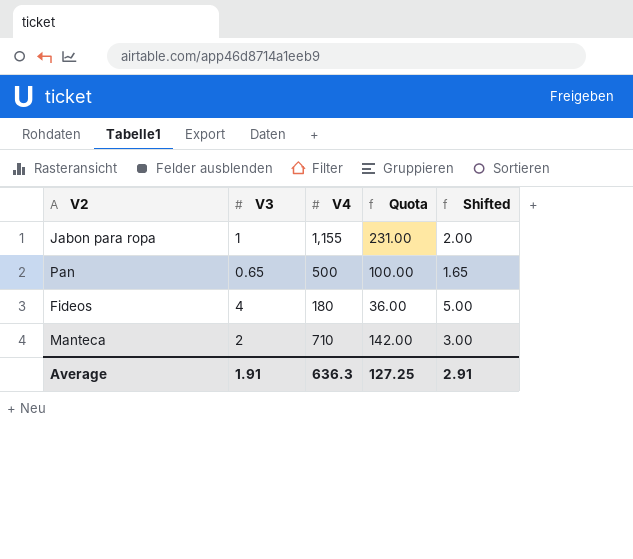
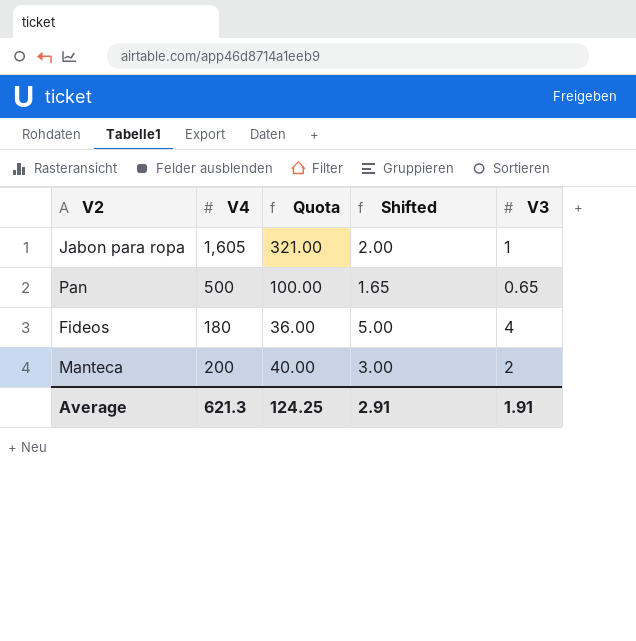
column V3 | position: 2 -> 5
Jabon para ropa | V4: 1,155 -> 1,605
Jabon para ropa | Quota: 231.00 -> 321.00
Manteca | V4: 710 -> 200
Manteca | Quota: 142.00 -> 40.00
Average | V4: 636.3 -> 621.3
Average | Quota: 127.25 -> 124.25

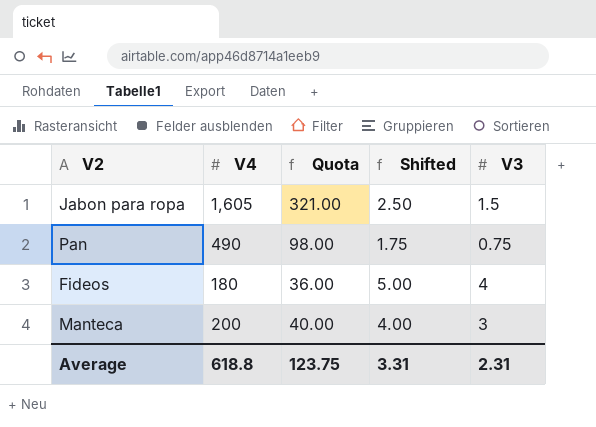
Jabon para ropa | Shifted: 2.00 -> 2.50
Jabon para ropa | V3: 1 -> 1.5
Pan | V4: 500 -> 490
Pan | Quota: 100.00 -> 98.00
Pan | Shifted: 1.65 -> 1.75
Pan | V3: 0.65 -> 0.75
Manteca | Shifted: 3.00 -> 4.00
Manteca | V3: 2 -> 3
Average | V4: 621.3 -> 618.8
Average | Quota: 124.25 -> 123.75
Average | Shifted: 2.91 -> 3.31
Average | V3: 1.91 -> 2.31

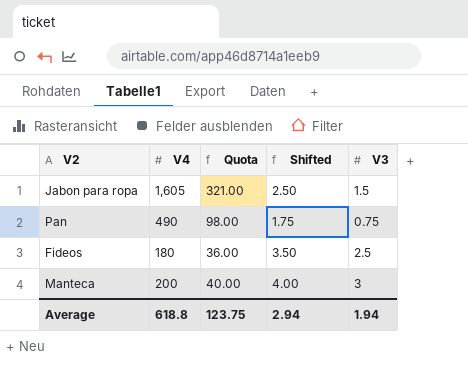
Fideos | Shifted: 5.00 -> 3.50
Fideos | V3: 4 -> 2.5
Average | Shifted: 3.31 -> 2.94
Average | V3: 2.31 -> 1.94

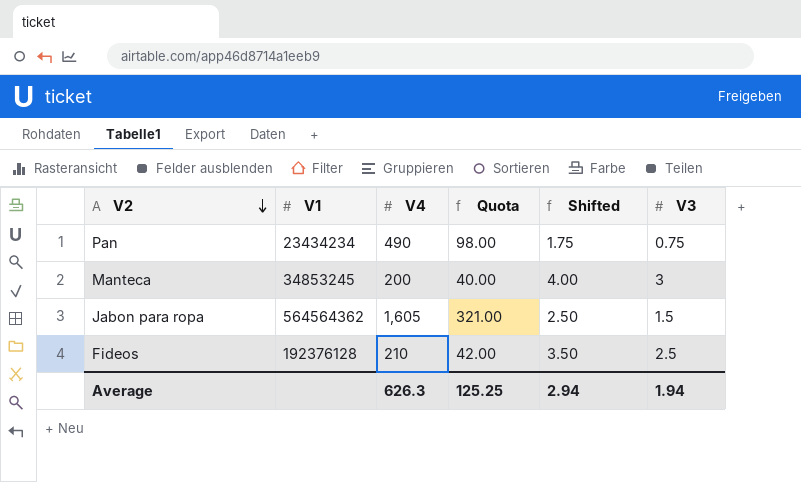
row order: none -> V2 descending
column V1 | position: none -> 2
Fideos | V4: 180 -> 210
Fideos | Quota: 36.00 -> 42.00
Average | V4: 618.8 -> 626.3
Average | Quota: 123.75 -> 125.25

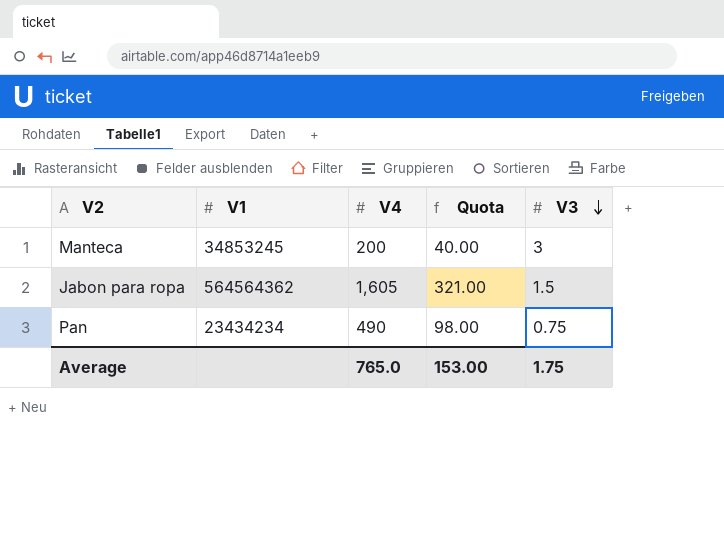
row order: V2 descending -> V3 descending
column Shifted | formula: [V3] + 1 -> none
row Fideos: 192376128 | 210 | 42.00 | 3.50 | 2.5 -> none
Average | V4: 626.3 -> 765.0
Average | Quota: 125.25 -> 153.00
Average | V3: 1.94 -> 1.75

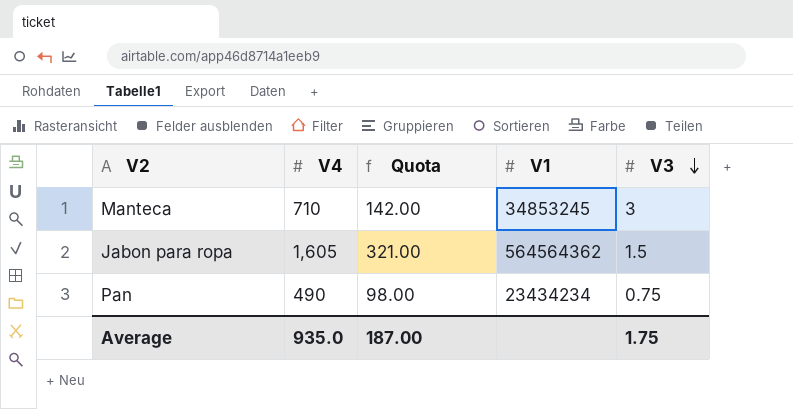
column V1 | position: 2 -> 4
Manteca | V4: 200 -> 710
Manteca | Quota: 40.00 -> 142.00
Average | V4: 765.0 -> 935.0
Average | Quota: 153.00 -> 187.00

